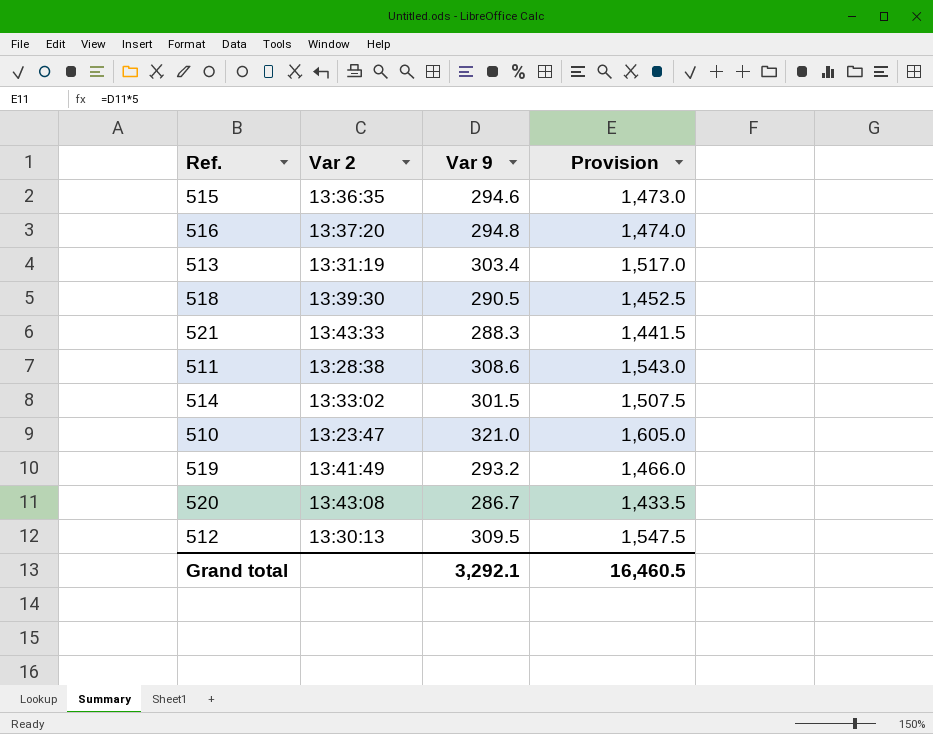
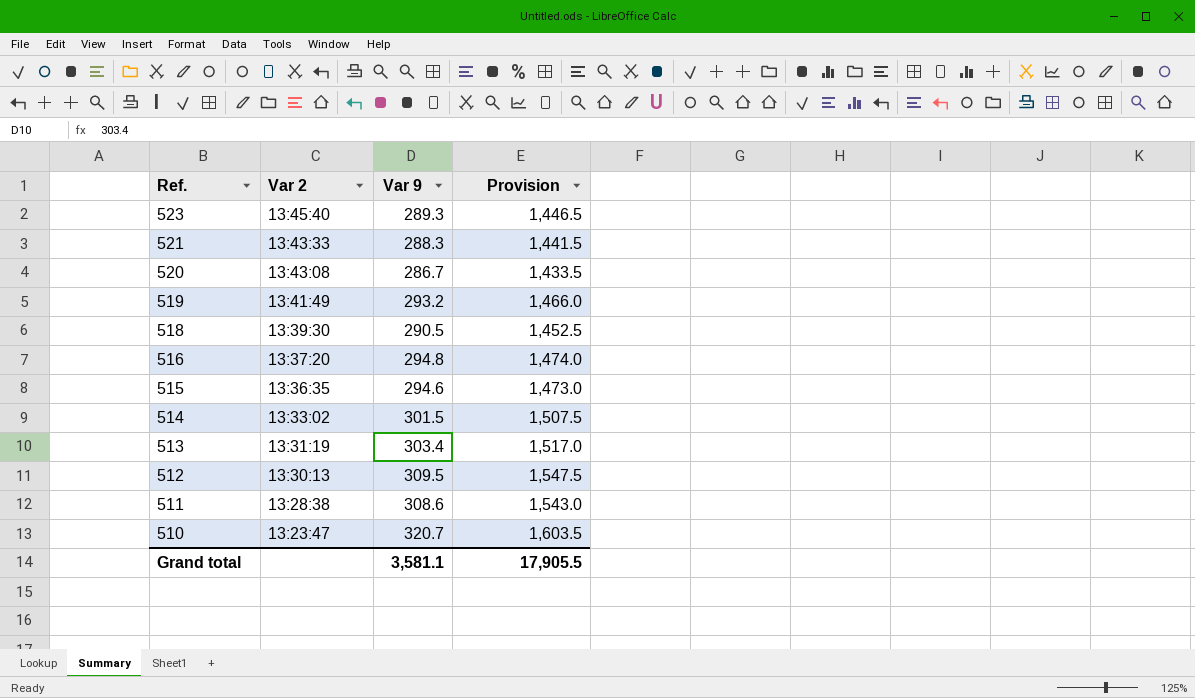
row order: none -> Ref. descending
row 523: none -> 13:45:40 | 289.3 | 1,446.5
510 | Var 9: 321.0 -> 320.7
510 | Provision: 1,605.0 -> 1,603.5
Grand total | Var 9: 3,292.1 -> 3,581.1
Grand total | Provision: 16,460.5 -> 17,905.5

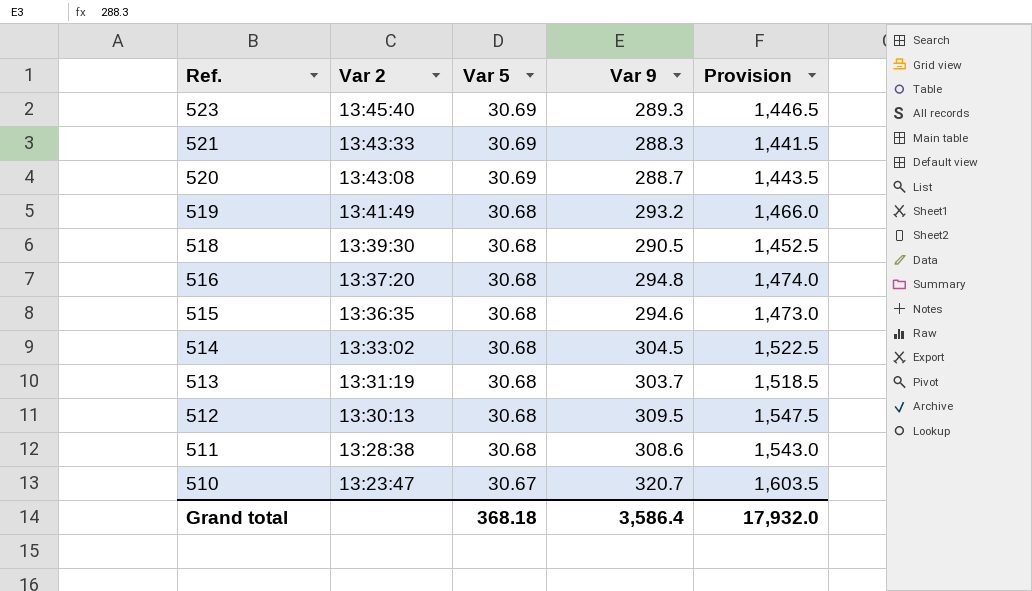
column Var 5 | position: none -> 3
520 | Var 9: 286.7 -> 288.7
520 | Provision: 1,433.5 -> 1,443.5
514 | Var 9: 301.5 -> 304.5
514 | Provision: 1,507.5 -> 1,522.5
513 | Var 9: 303.4 -> 303.7
513 | Provision: 1,517.0 -> 1,518.5
Grand total | Var 9: 3,581.1 -> 3,586.4
Grand total | Provision: 17,905.5 -> 17,932.0

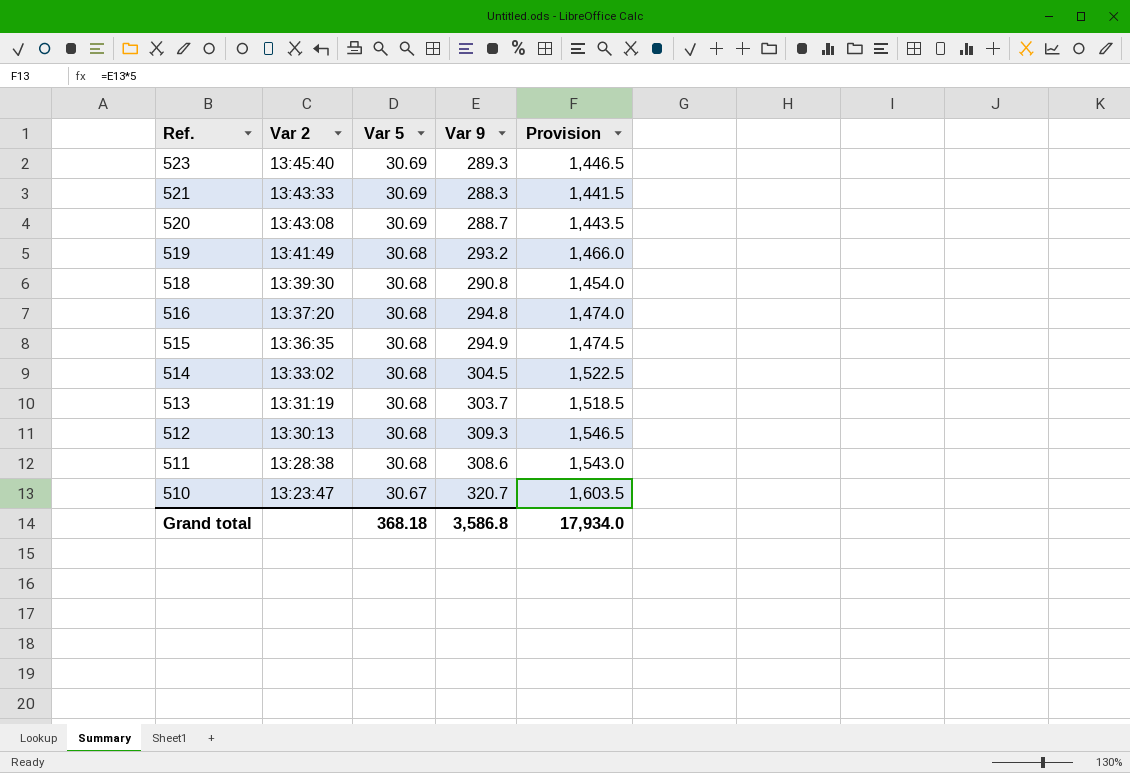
518 | Var 9: 290.5 -> 290.8
518 | Provision: 1,452.5 -> 1,454.0
515 | Var 9: 294.6 -> 294.9
515 | Provision: 1,473.0 -> 1,474.5
512 | Var 9: 309.5 -> 309.3
512 | Provision: 1,547.5 -> 1,546.5
Grand total | Var 9: 3,586.4 -> 3,586.8
Grand total | Provision: 17,932.0 -> 17,934.0

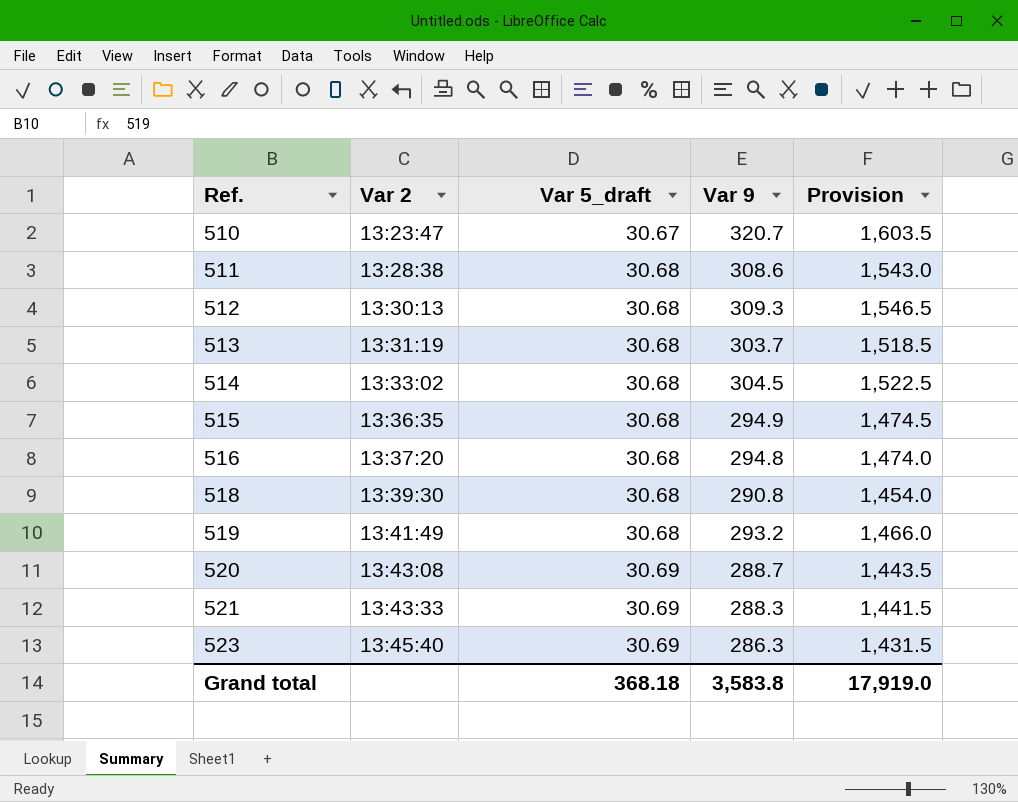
row order: Ref. descending -> Ref. ascending
column name: Var 5 -> Var 5_draft
523 | Var 9: 289.3 -> 286.3
523 | Provision: 1,446.5 -> 1,431.5
Grand total | Var 9: 3,586.8 -> 3,583.8
Grand total | Provision: 17,934.0 -> 17,919.0

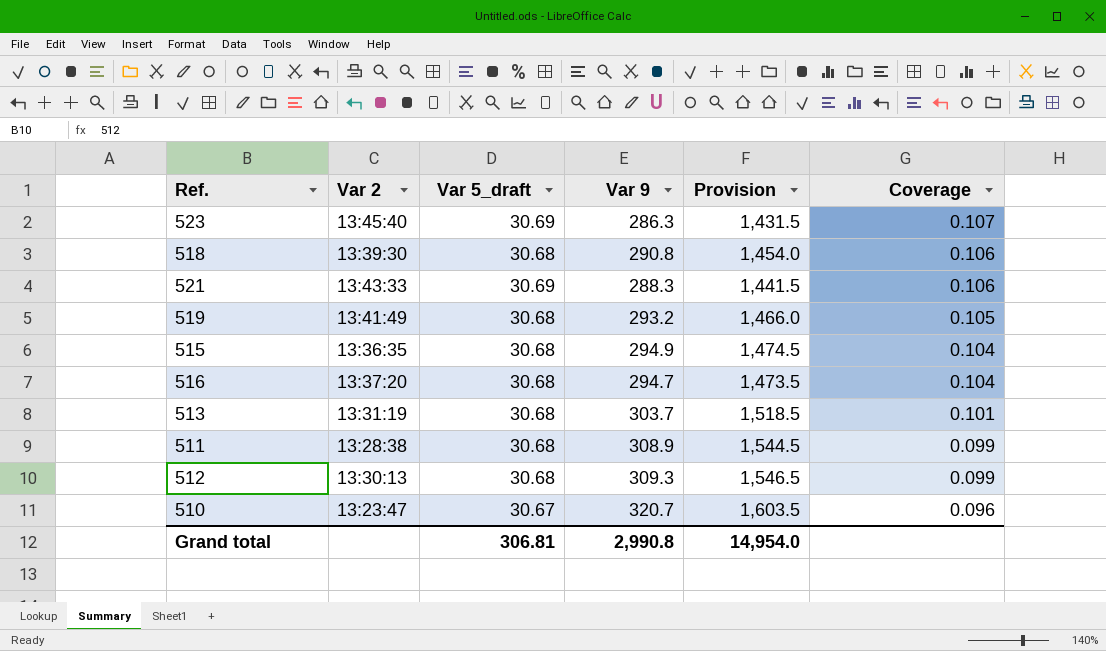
row order: Ref. ascending -> Coverage descending
column Coverage | formula: none -> [Var 5_draft] / [Var 9]
row 514: 13:33:02 | 30.68 | 304.5 | 1,522.5 -> none
row 520: 13:43:08 | 30.69 | 288.7 | 1,443.5 -> none
516 | Var 9: 294.8 -> 294.7
516 | Provision: 1,474.0 -> 1,473.5
511 | Var 9: 308.6 -> 308.9
511 | Provision: 1,543.0 -> 1,544.5
Grand total | Var 5_draft: 368.18 -> 306.81
Grand total | Var 9: 3,583.8 -> 2,990.8
Grand total | Provision: 17,919.0 -> 14,954.0

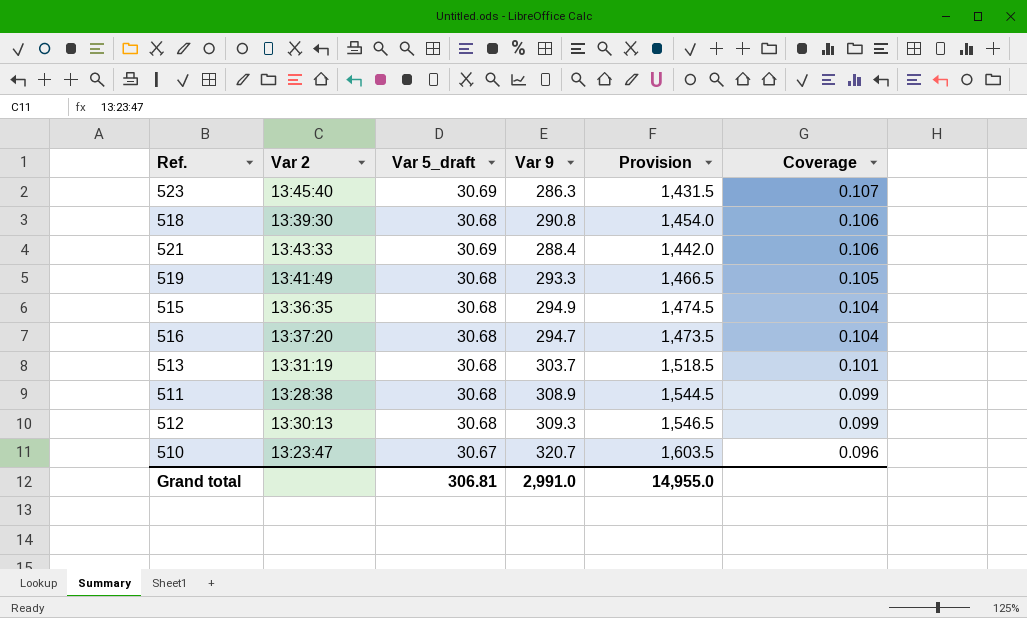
521 | Var 9: 288.3 -> 288.4
521 | Provision: 1,441.5 -> 1,442.0
519 | Var 9: 293.2 -> 293.3
519 | Provision: 1,466.0 -> 1,466.5
Grand total | Var 9: 2,990.8 -> 2,991.0
Grand total | Provision: 14,954.0 -> 14,955.0

